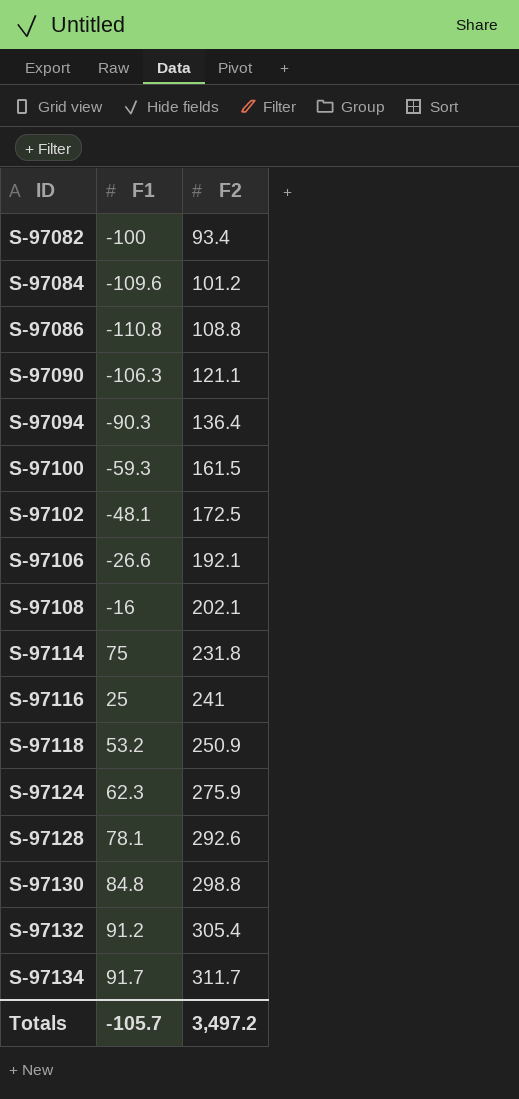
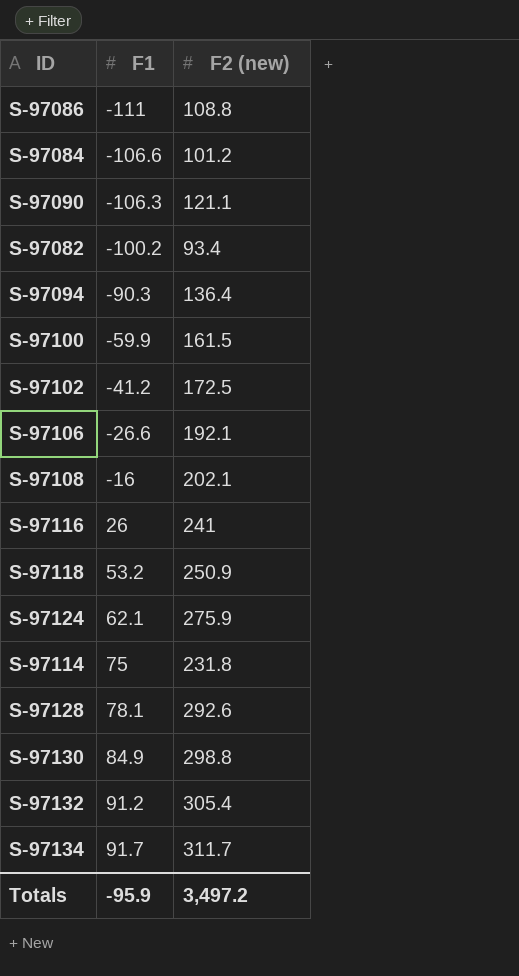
row order: ID ascending -> F1 ascending
column name: F2 -> F2 (new)
S-97086 | F1: -110.8 -> -111
S-97084 | F1: -109.6 -> -106.6
S-97082 | F1: -100 -> -100.2
S-97100 | F1: -59.3 -> -59.9
S-97102 | F1: -48.1 -> -41.2
S-97116 | F1: 25 -> 26
S-97124 | F1: 62.3 -> 62.1
S-97130 | F1: 84.8 -> 84.9
Totals | F1: -105.7 -> -95.9

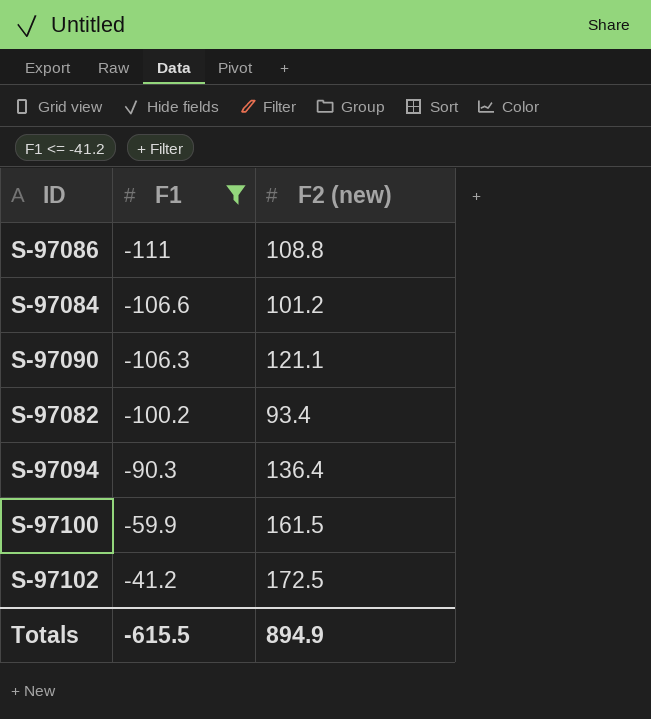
filter: none -> F1 <= -41.2
Totals | F1: -95.9 -> -615.5
Totals | F2 (new): 3,497.2 -> 894.9

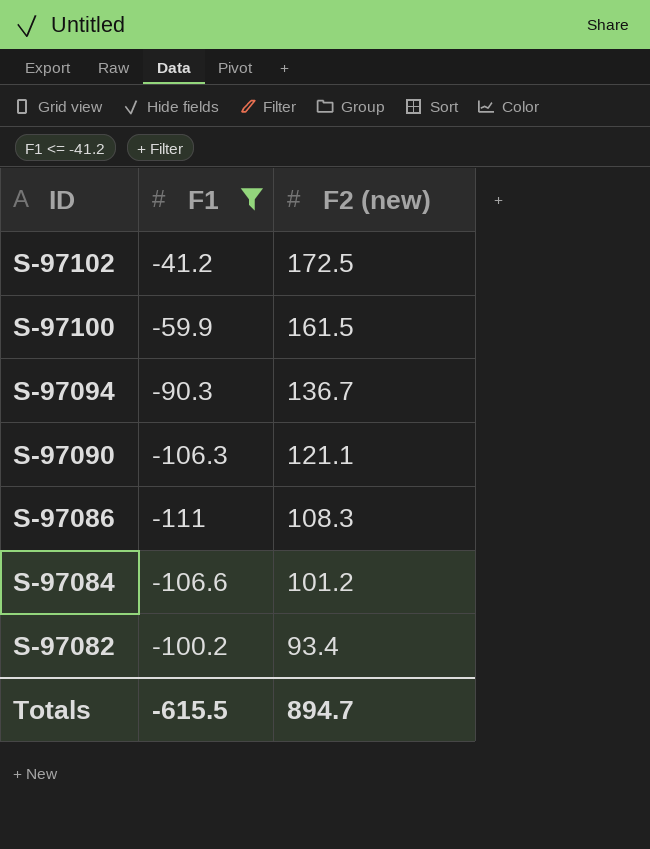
row order: F1 ascending -> ID descending
S-97094 | F2 (new): 136.4 -> 136.7
S-97086 | F2 (new): 108.8 -> 108.3
Totals | F2 (new): 894.9 -> 894.7

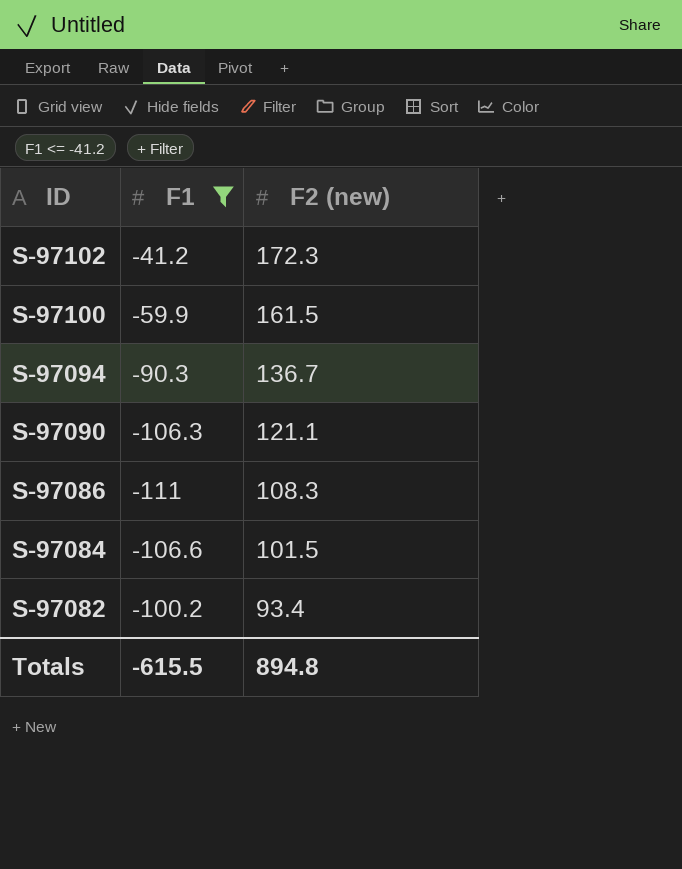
S-97102 | F2 (new): 172.5 -> 172.3
S-97084 | F2 (new): 101.2 -> 101.5
Totals | F2 (new): 894.7 -> 894.8

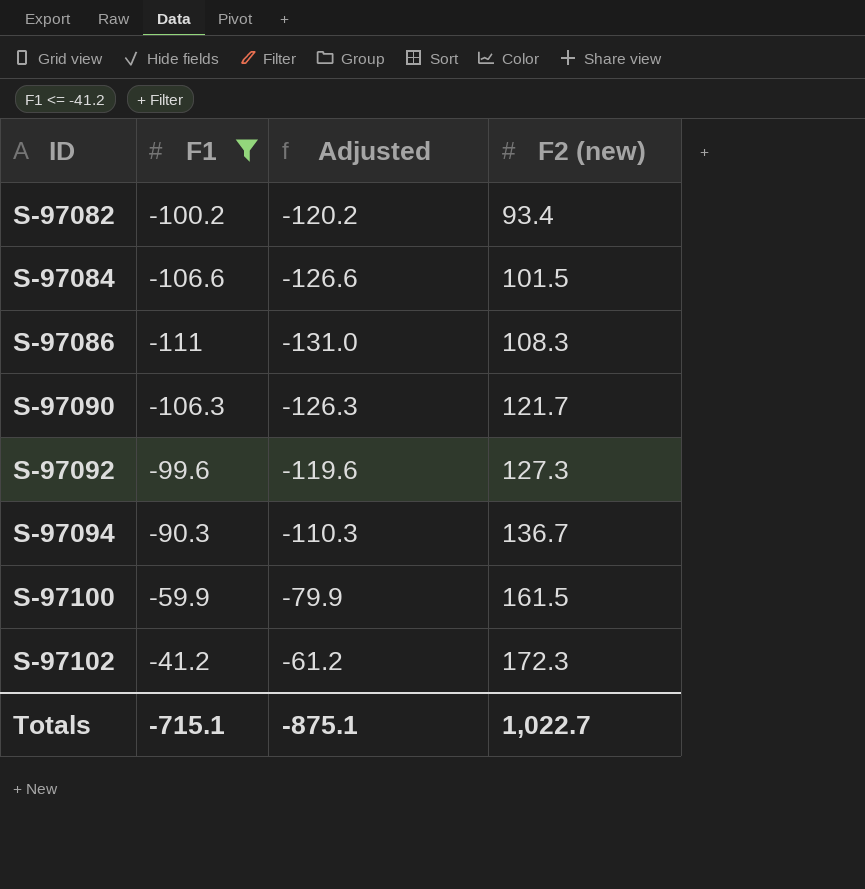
row order: ID descending -> ID ascending
column Adjusted | formula: none -> [F1] - 20
S-97090 | F2 (new): 121.1 -> 121.7
row S-97092: none -> -99.6 | -119.6 | 127.3
Totals | F1: -615.5 -> -715.1
Totals | F2 (new): 894.8 -> 1,022.7

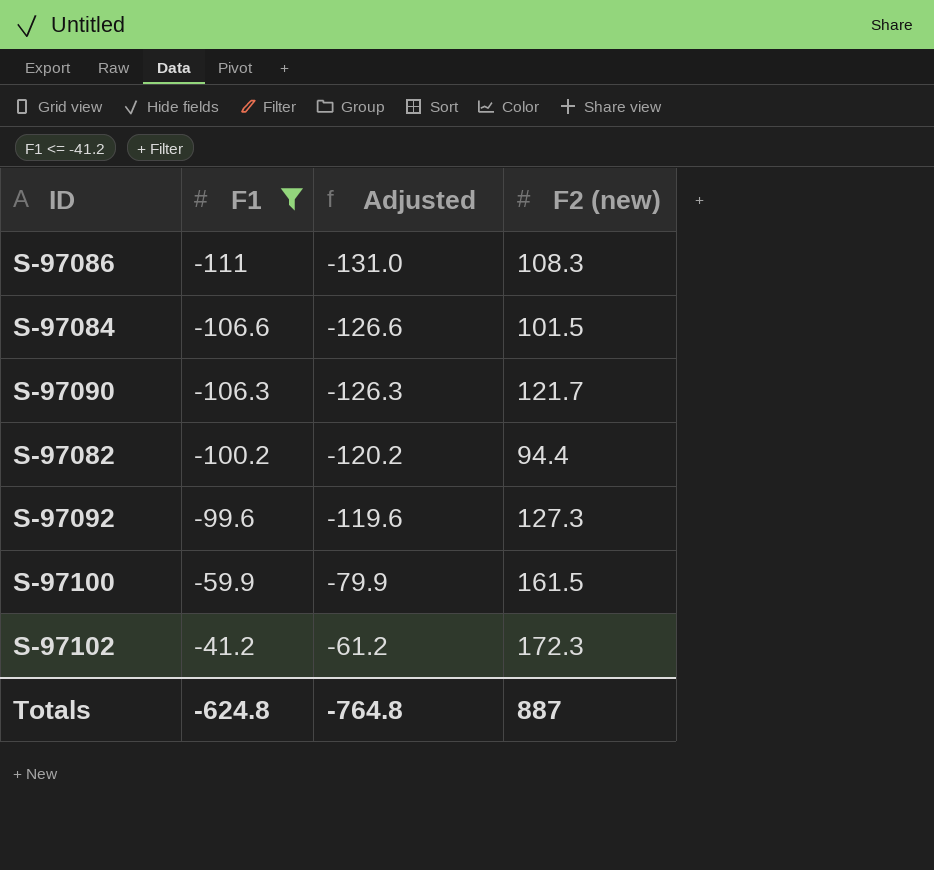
row order: ID ascending -> F1 ascending
row S-97094: -90.3 | -110.3 | 136.7 -> none
S-97082 | F2 (new): 93.4 -> 94.4
Totals | F1: -715.1 -> -624.8
Totals | Adjusted: -875.1 -> -764.8
Totals | F2 (new): 1,022.7 -> 887

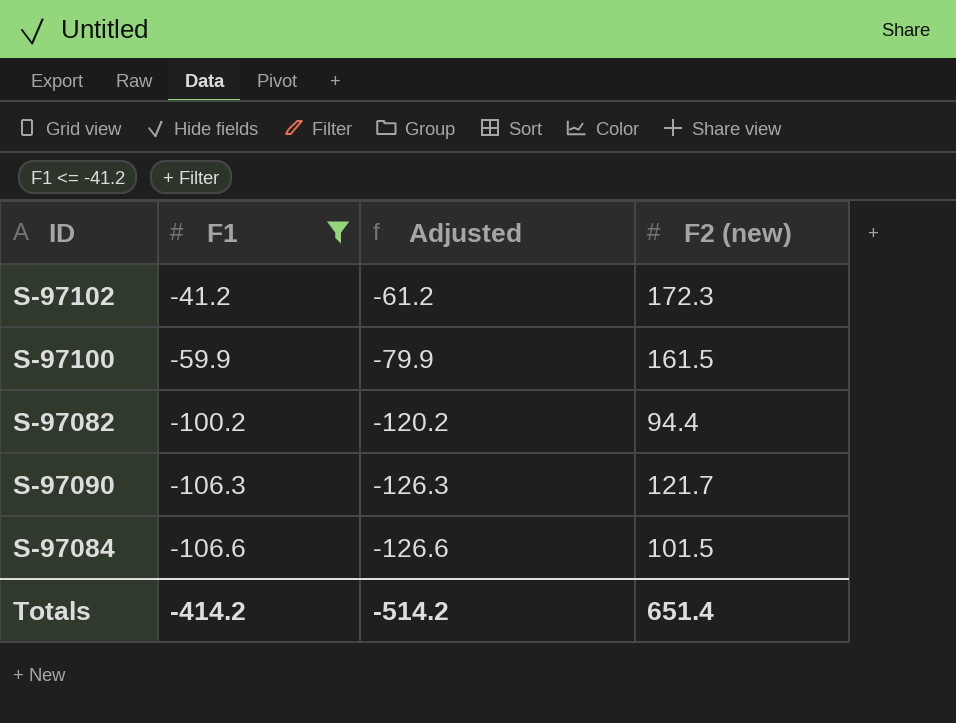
row order: F1 ascending -> F1 descending
row S-97086: -111 | -131.0 | 108.3 -> none
row S-97092: -99.6 | -119.6 | 127.3 -> none
Totals | F1: -624.8 -> -414.2
Totals | Adjusted: -764.8 -> -514.2
Totals | F2 (new): 887 -> 651.4

